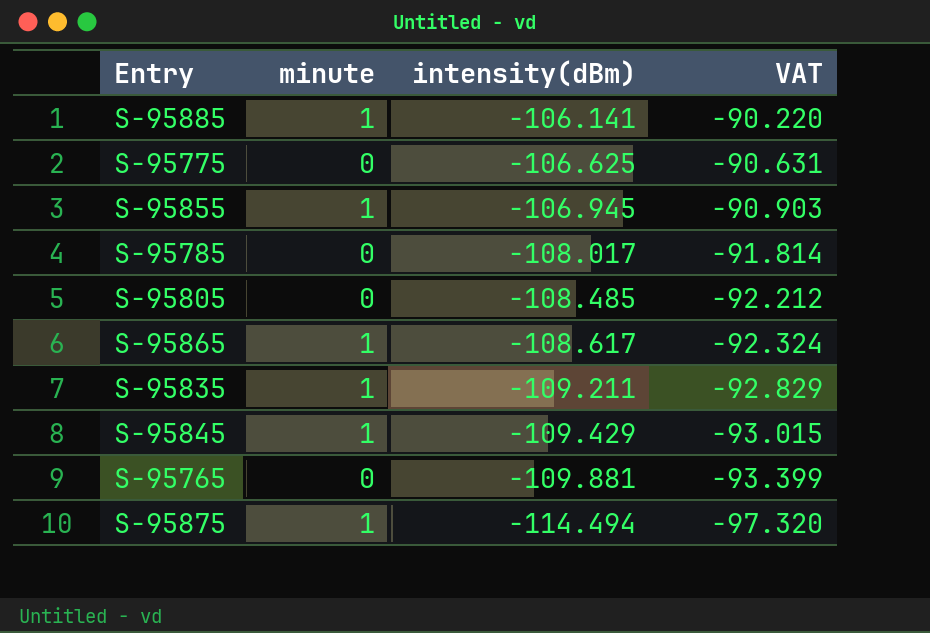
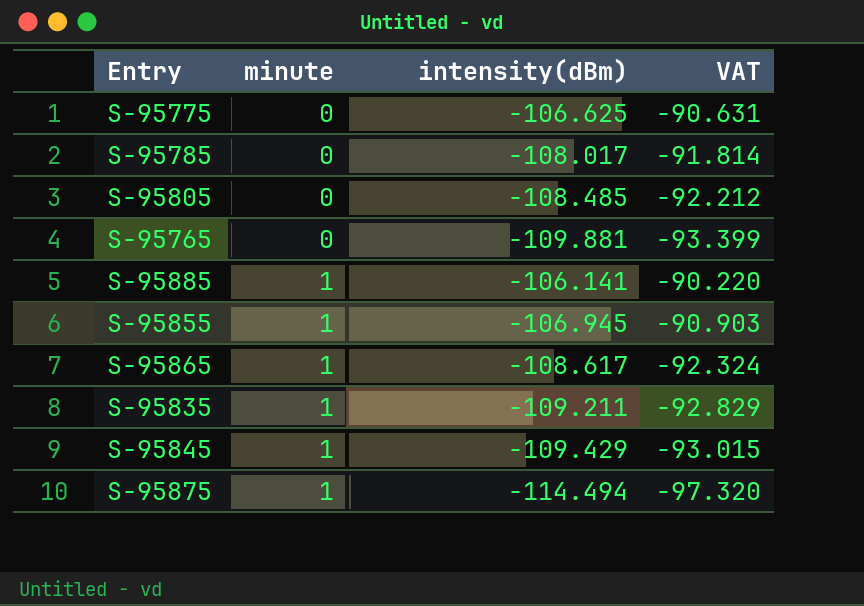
row order: intensity(dBm) descending -> minute ascending

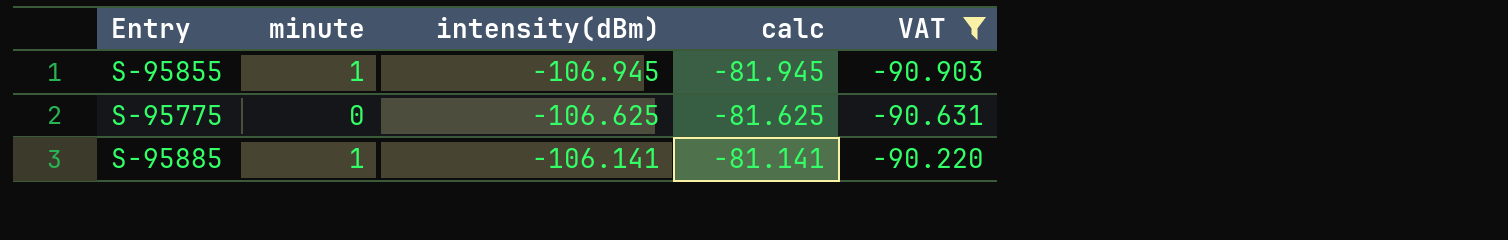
filter: none -> VAT >= -90.903
row order: minute ascending -> intensity(dBm) ascending
column calc | formula: none -> [intensity(dBm)] + 25

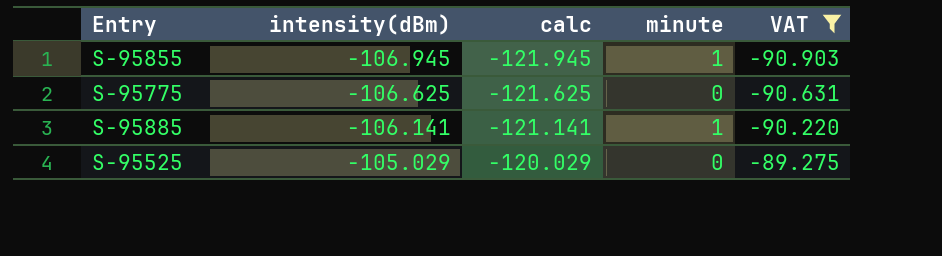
column calc | formula: [intensity(dBm)] + 25 -> [intensity(dBm)] - 15
column minute | position: 2 -> 4
row S-95525: none -> -105.029 | -120.029 | 0 | -89.275

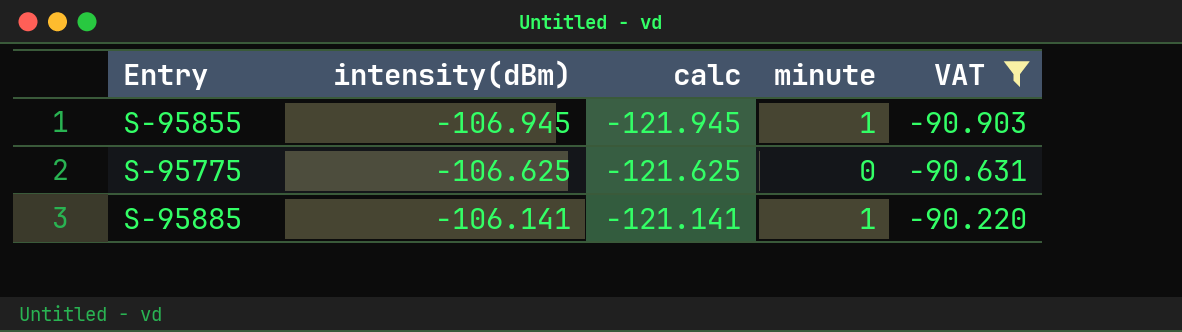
row S-95525: -105.029 | -120.029 | 0 | -89.275 -> none

